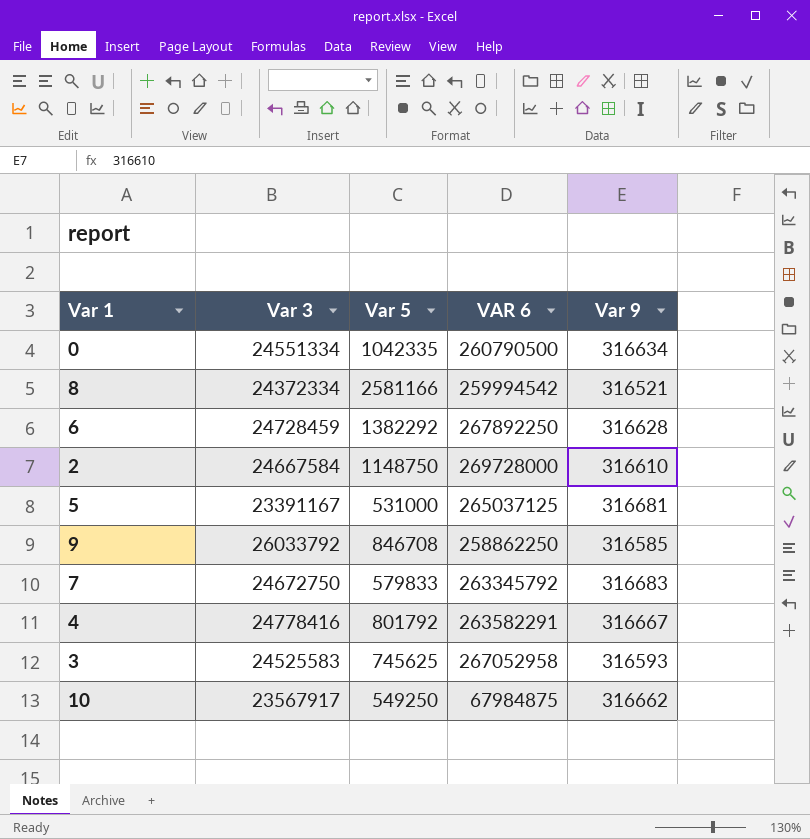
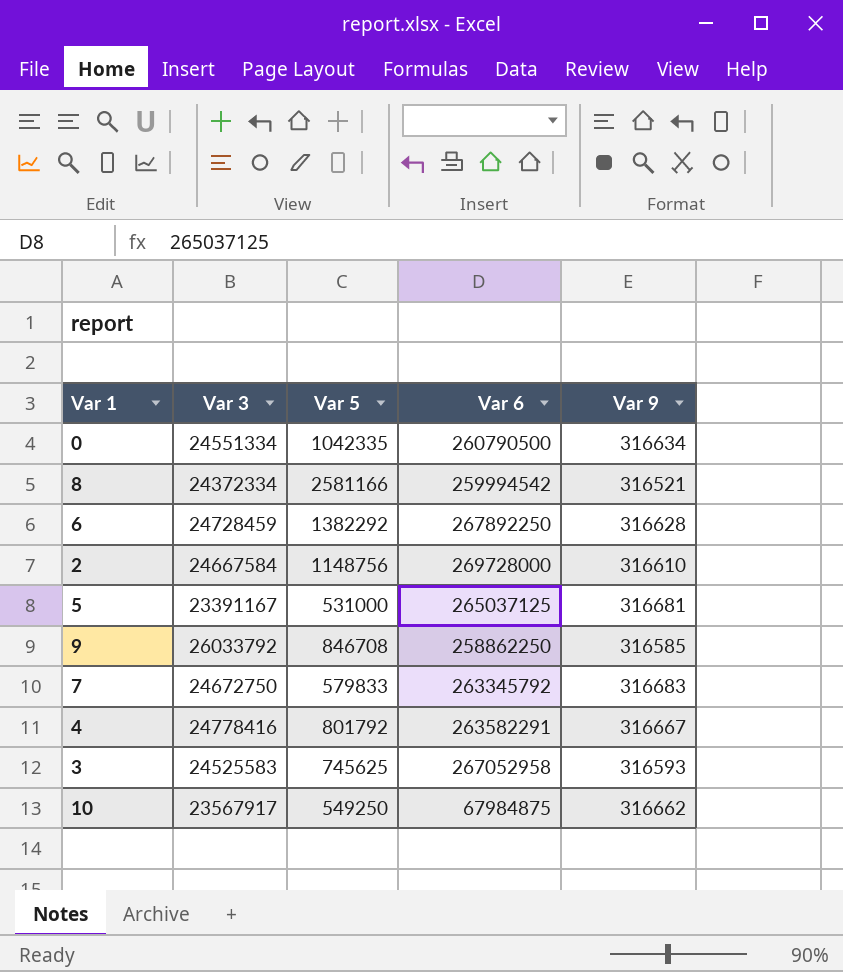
column name: VAR 6 -> Var 6
2 | Var 5: 1148750 -> 1148756

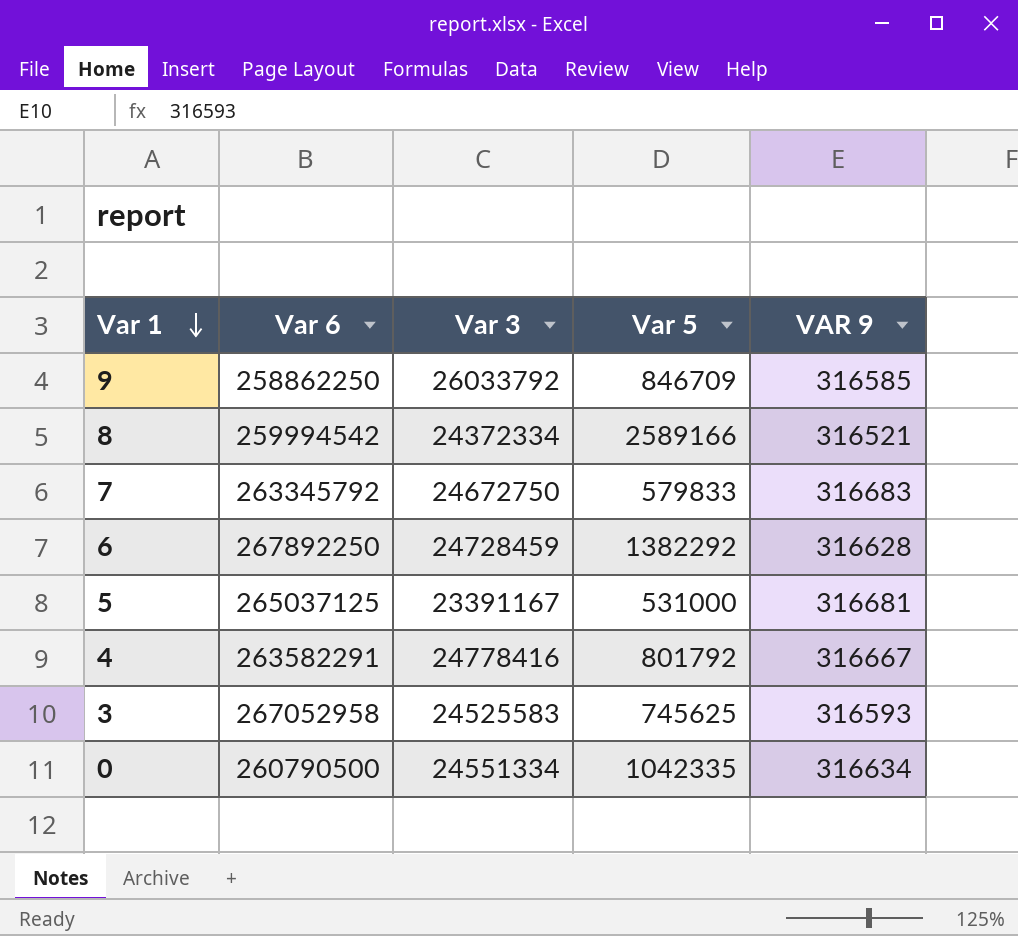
row order: none -> Var 1 descending
column Var 6 | position: 4 -> 2
column name: Var 9 -> VAR 9
row 2: 24667584 | 1148756 | 269728000 | 316610 -> none
row 10: 23567917 | 549250 | 67984875 | 316662 -> none
9 | Var 5: 846708 -> 846709
8 | Var 5: 2581166 -> 2589166

